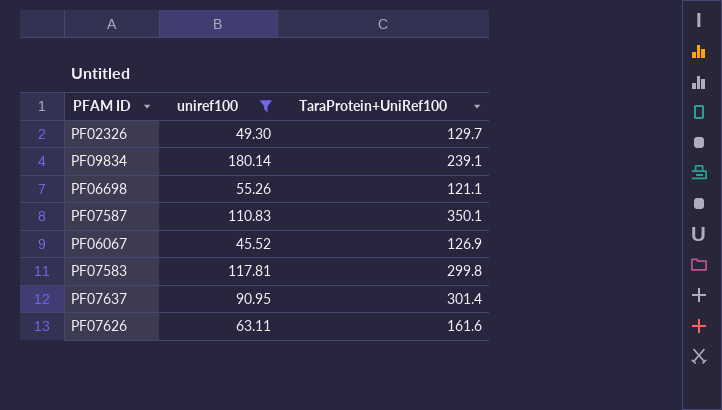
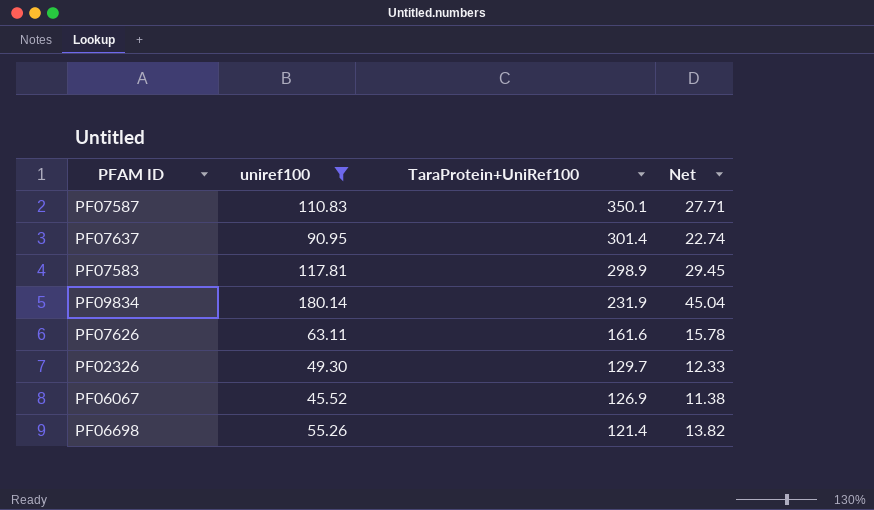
row order: none -> TaraProtein+UniRef100 descending
column Net | formula: none -> [uniref100] * 0.25
PF07583 | TaraProtein+UniRef100: 299.8 -> 298.9
PF09834 | TaraProtein+UniRef100: 239.1 -> 231.9
PF06698 | TaraProtein+UniRef100: 121.1 -> 121.4

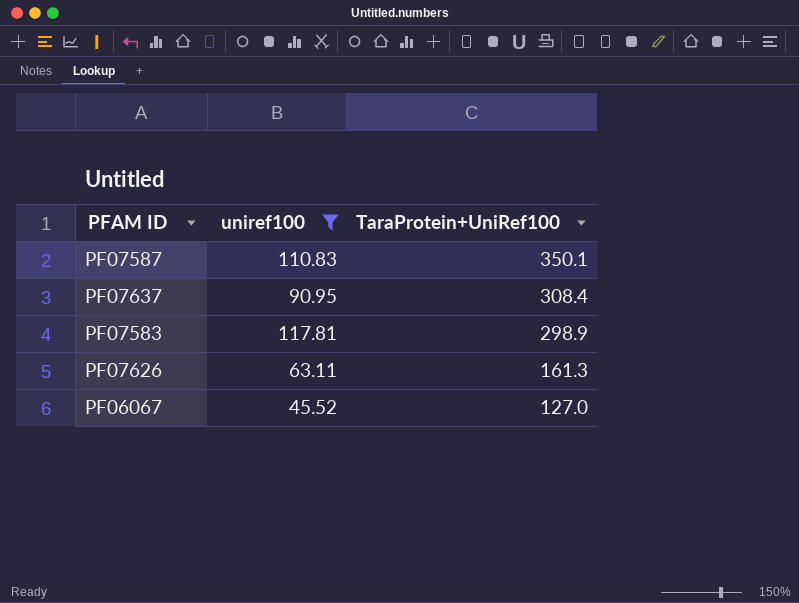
column Net | formula: [uniref100] * 0.25 -> none
row PF09834: 180.14 | 231.9 | 45.04 -> none
row PF02326: 49.30 | 129.7 | 12.33 -> none
row PF06698: 55.26 | 121.4 | 13.82 -> none
PF07637 | TaraProtein+UniRef100: 301.4 -> 308.4
PF07626 | TaraProtein+UniRef100: 161.6 -> 161.3
PF06067 | TaraProtein+UniRef100: 126.9 -> 127.0

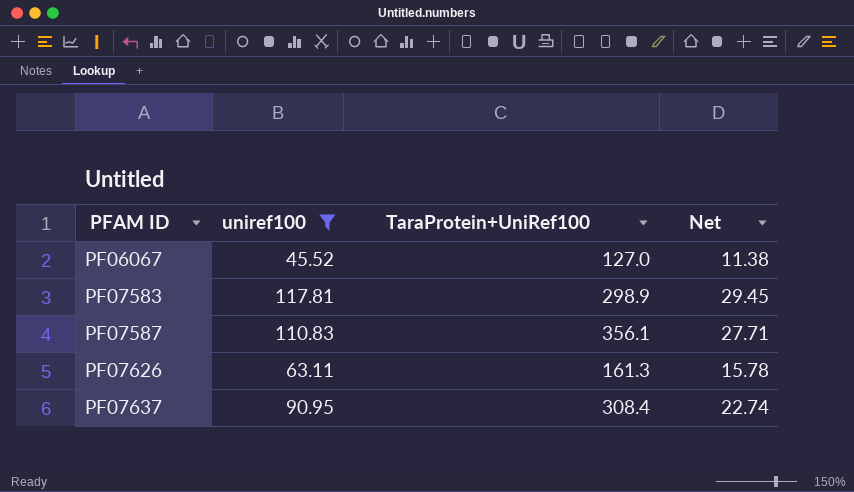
row order: TaraProtein+UniRef100 descending -> PFAM ID ascending
column Net | formula: none -> [uniref100] * 0.25
PF07587 | TaraProtein+UniRef100: 350.1 -> 356.1

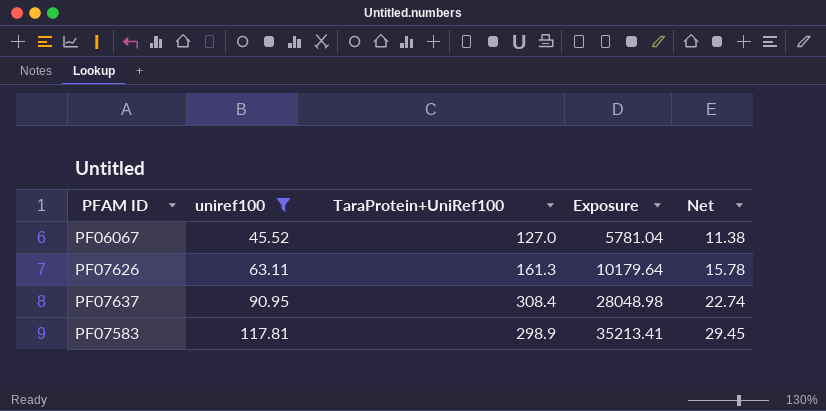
row order: PFAM ID ascending -> uniref100 ascending
column Exposure | formula: none -> [uniref100] * [TaraProtein+UniRef100]
row PF07587: 110.83 | 356.1 | 27.71 -> none

